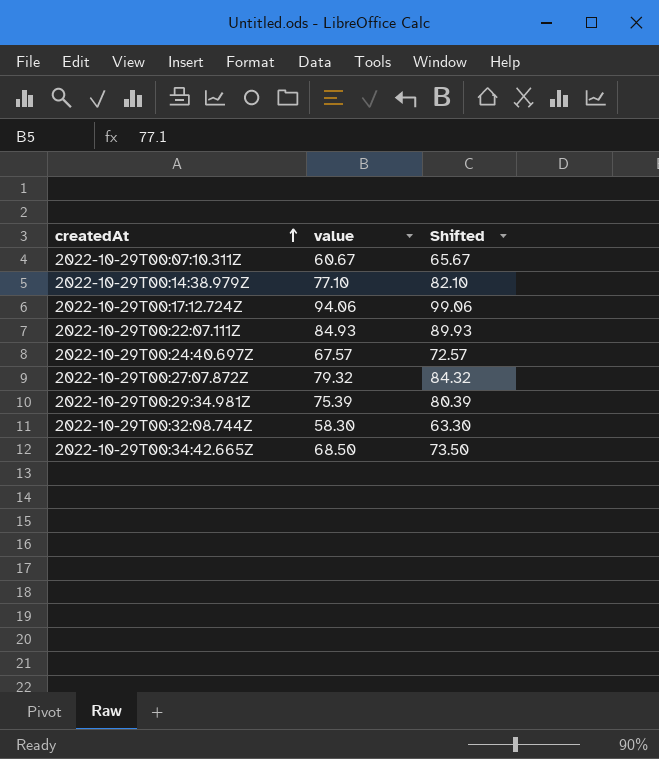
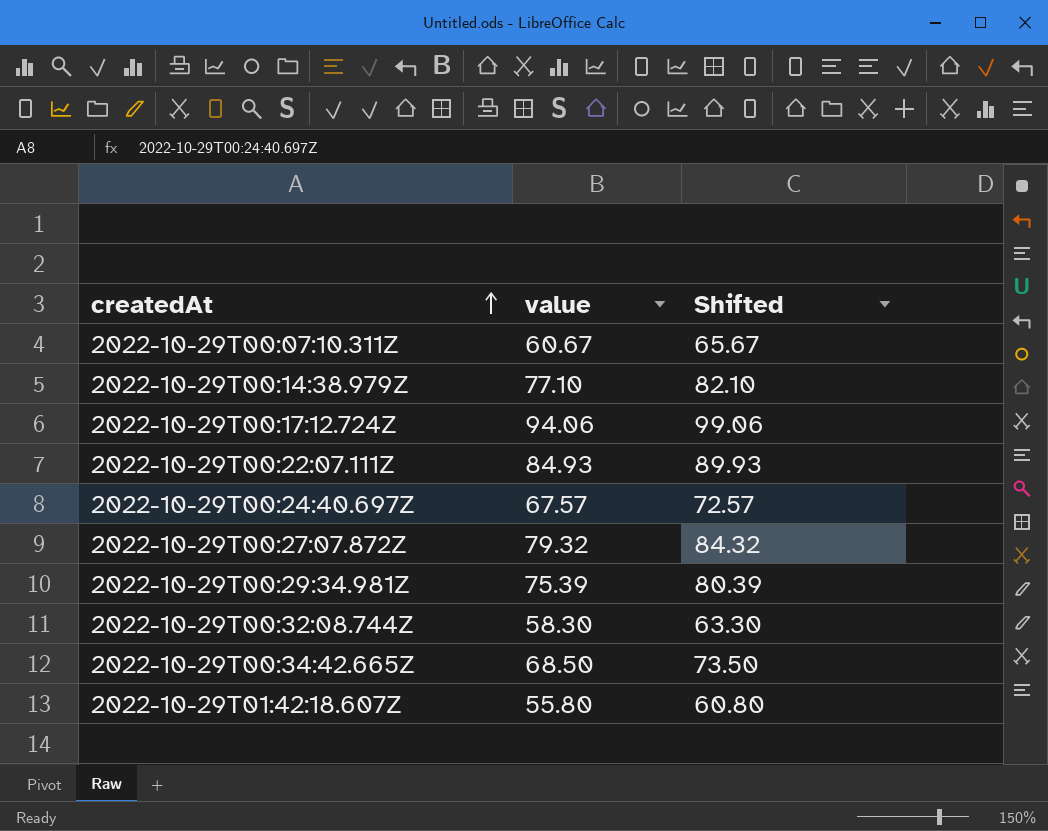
row 2022-10-29T01:42:18.607Z: none -> 55.80 | 60.80

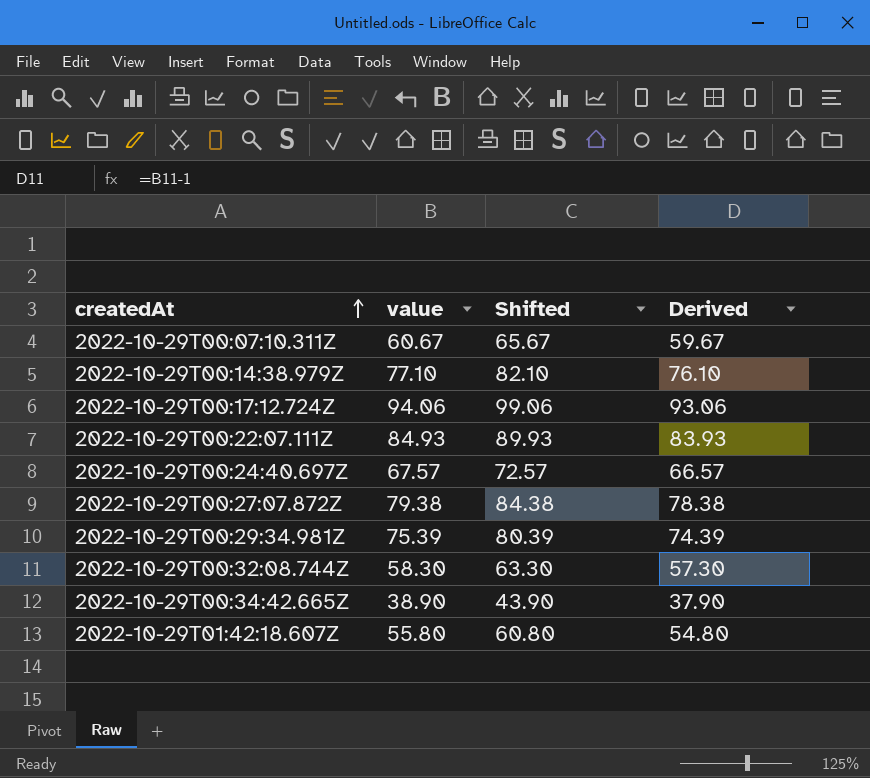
column Derived | formula: none -> [value] - 1
2022-10-29T00:27:07.872Z | value: 79.32 -> 79.38
2022-10-29T00:27:07.872Z | Shifted: 84.32 -> 84.38
2022-10-29T00:34:42.665Z | value: 68.50 -> 38.90
2022-10-29T00:34:42.665Z | Shifted: 73.50 -> 43.90

